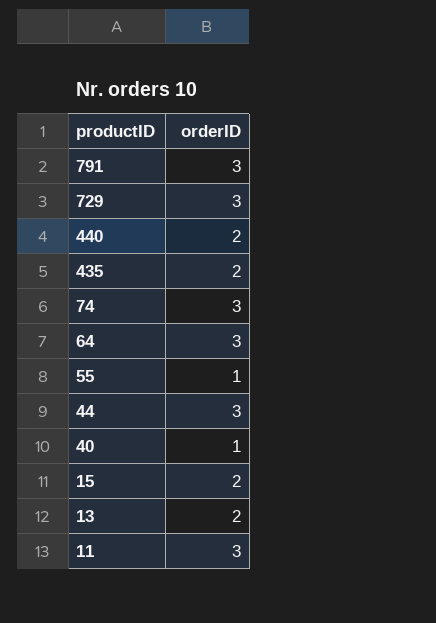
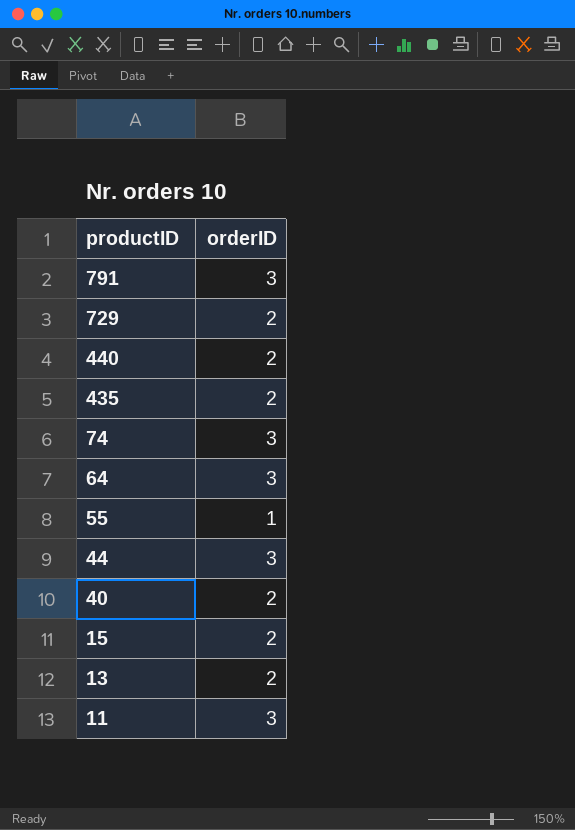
729 | orderID: 3 -> 2
40 | orderID: 1 -> 2

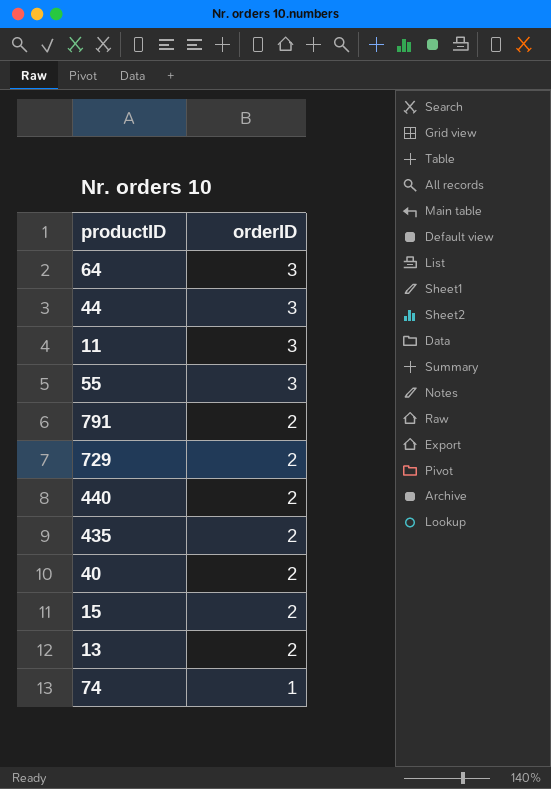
row order: productID descending -> orderID descending
55 | orderID: 1 -> 3
791 | orderID: 3 -> 2
74 | orderID: 3 -> 1

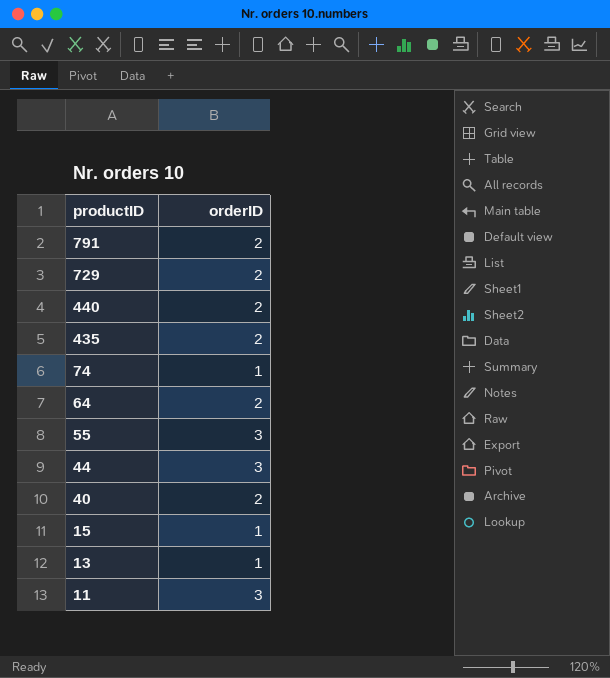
row order: orderID descending -> productID descending
64 | orderID: 3 -> 2
15 | orderID: 2 -> 1
13 | orderID: 2 -> 1

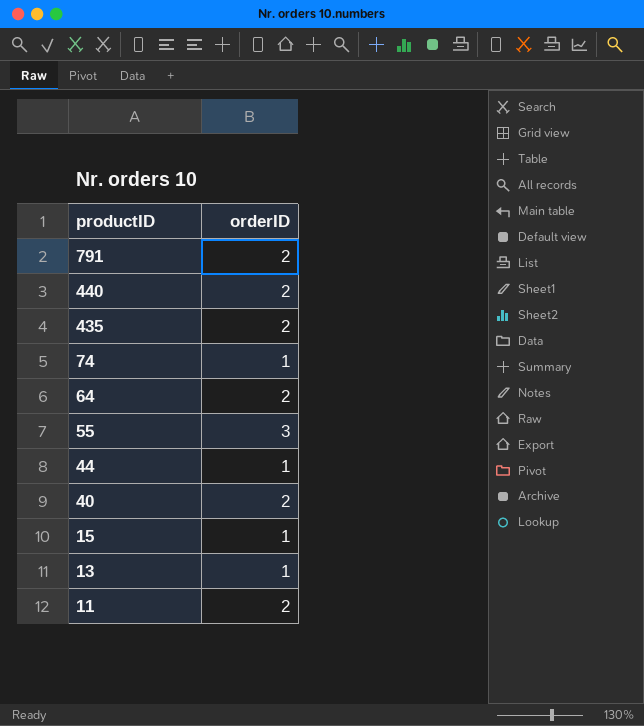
row 729: 2 -> none
44 | orderID: 3 -> 1
11 | orderID: 3 -> 2

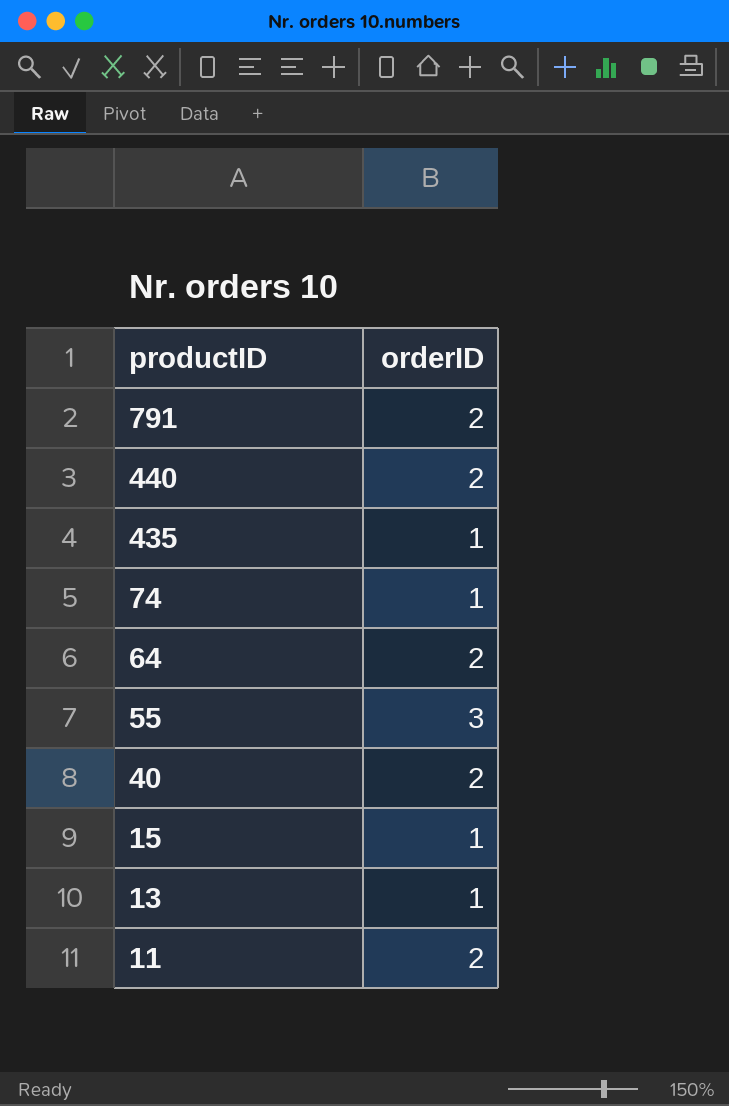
row 44: 1 -> none
435 | orderID: 2 -> 1

